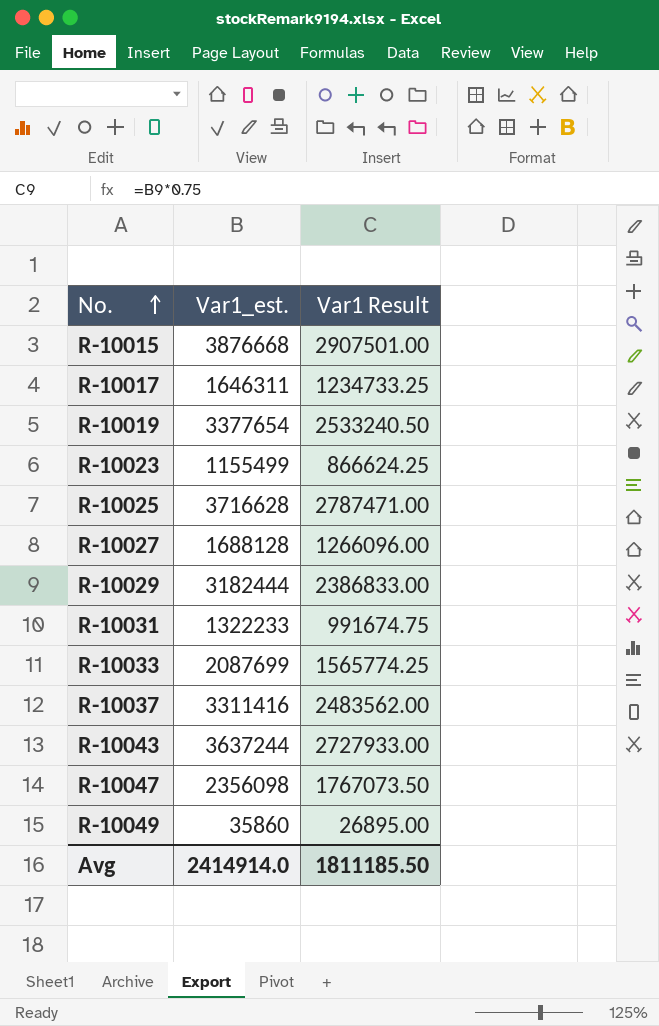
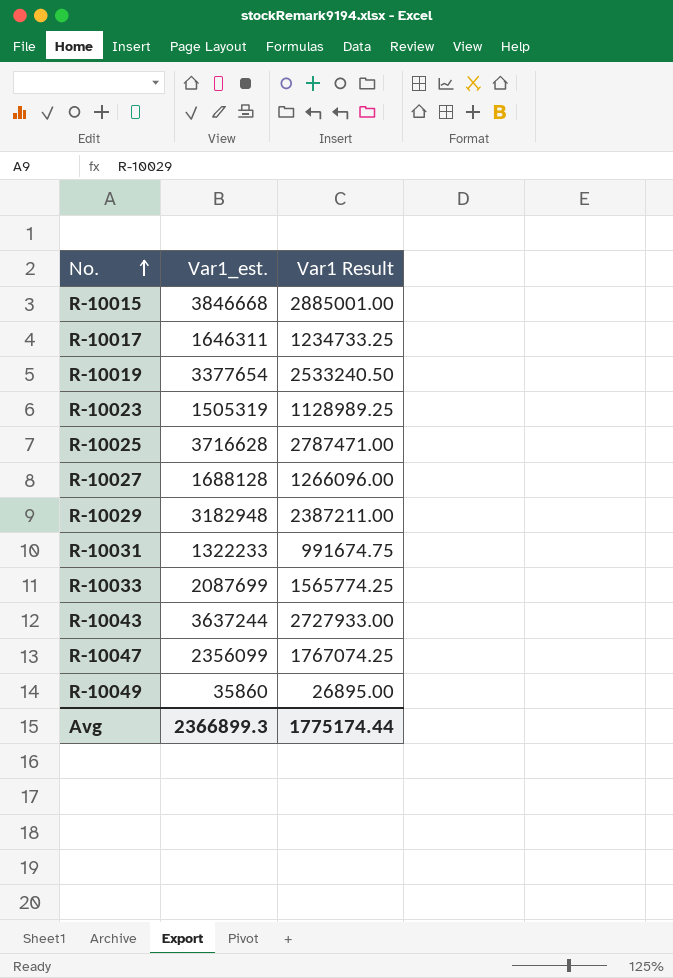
row R-10037: 3311416 | 2483562.00 -> none
R-10015 | Var1_est.: 3876668 -> 3846668
R-10015 | Var1 Result: 2907501.00 -> 2885001.00
R-10023 | Var1_est.: 1155499 -> 1505319
R-10023 | Var1 Result: 866624.25 -> 1128989.25
R-10029 | Var1_est.: 3182444 -> 3182948
R-10029 | Var1 Result: 2386833.00 -> 2387211.00
R-10047 | Var1_est.: 2356098 -> 2356099
R-10047 | Var1 Result: 1767073.50 -> 1767074.25
Avg | Var1_est.: 2414914.0 -> 2366899.3
Avg | Var1 Result: 1811185.50 -> 1775174.44

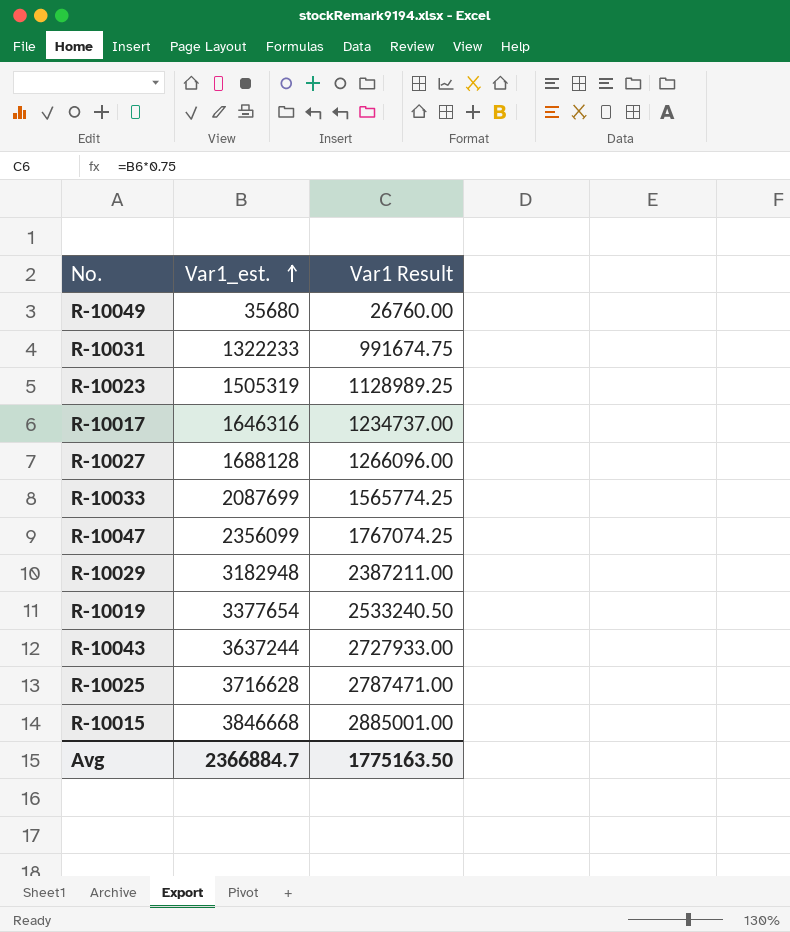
row order: No. ascending -> Var1_est. ascending
R-10049 | Var1_est.: 35860 -> 35680
R-10049 | Var1 Result: 26895.00 -> 26760.00
R-10017 | Var1_est.: 1646311 -> 1646316
R-10017 | Var1 Result: 1234733.25 -> 1234737.00
Avg | Var1_est.: 2366899.3 -> 2366884.7
Avg | Var1 Result: 1775174.44 -> 1775163.50

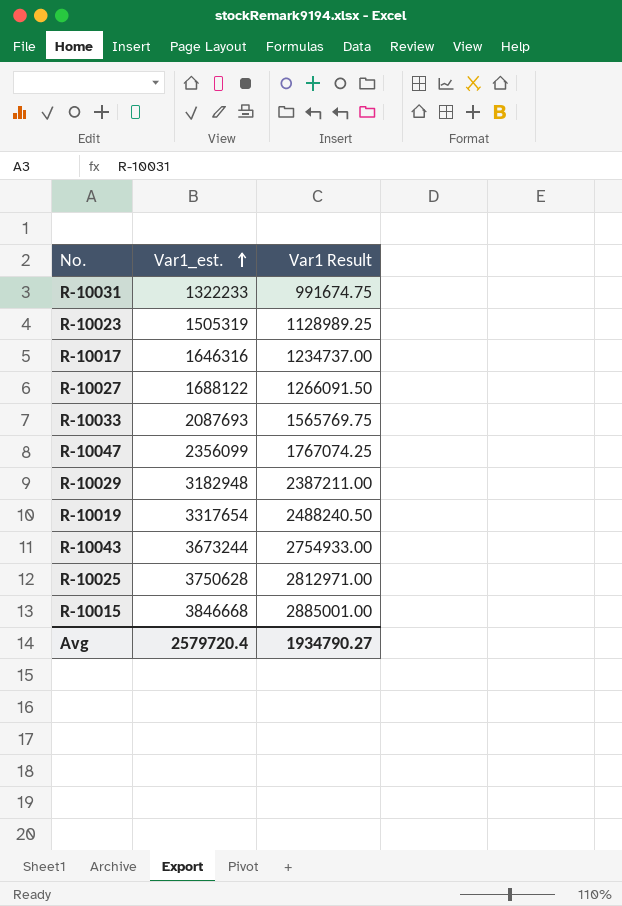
row R-10049: 35680 | 26760.00 -> none
R-10027 | Var1_est.: 1688128 -> 1688122
R-10027 | Var1 Result: 1266096.00 -> 1266091.50
R-10033 | Var1_est.: 2087699 -> 2087693
R-10033 | Var1 Result: 1565774.25 -> 1565769.75
R-10019 | Var1_est.: 3377654 -> 3317654
R-10019 | Var1 Result: 2533240.50 -> 2488240.50
R-10043 | Var1_est.: 3637244 -> 3673244
R-10043 | Var1 Result: 2727933.00 -> 2754933.00
R-10025 | Var1_est.: 3716628 -> 3750628
R-10025 | Var1 Result: 2787471.00 -> 2812971.00
Avg | Var1_est.: 2366884.7 -> 2579720.4
Avg | Var1 Result: 1775163.50 -> 1934790.27

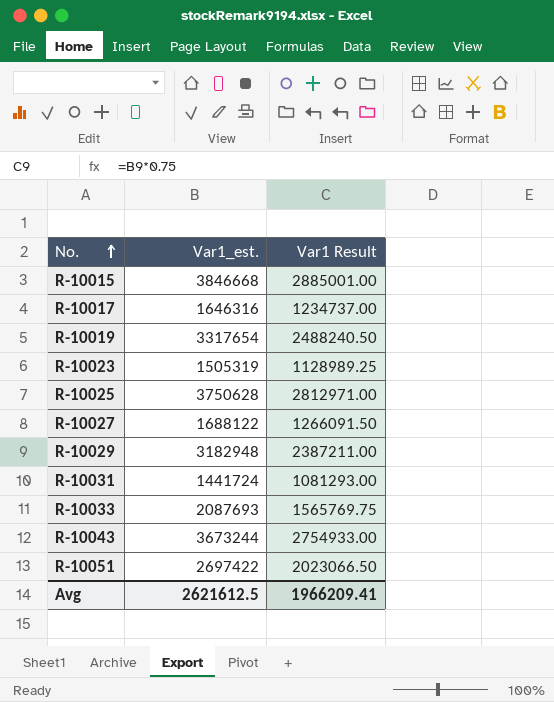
row order: Var1_est. ascending -> No. ascending
row R-10047: 2356099 | 1767074.25 -> none
R-10031 | Var1_est.: 1322233 -> 1441724
R-10031 | Var1 Result: 991674.75 -> 1081293.00
row R-10051: none -> 2697422 | 2023066.50
Avg | Var1_est.: 2579720.4 -> 2621612.5
Avg | Var1 Result: 1934790.27 -> 1966209.41

